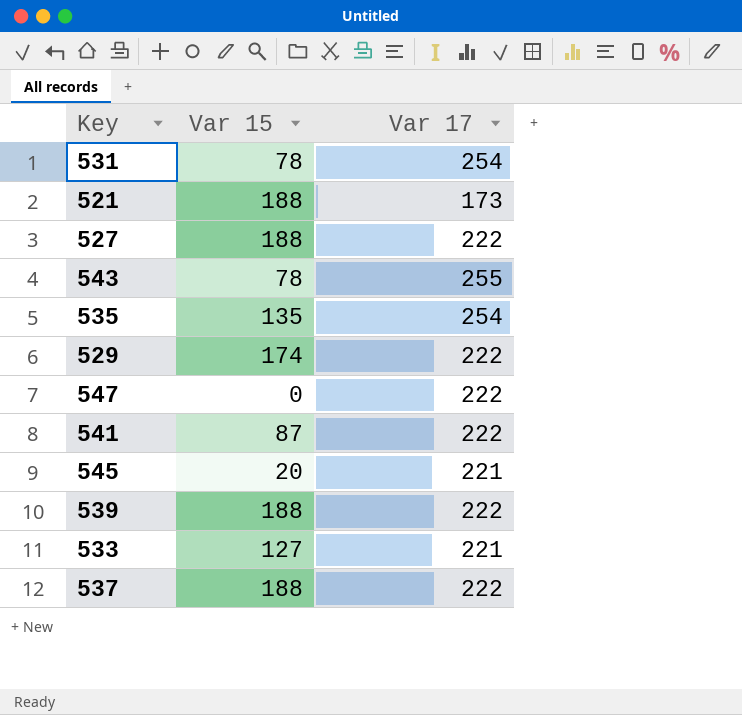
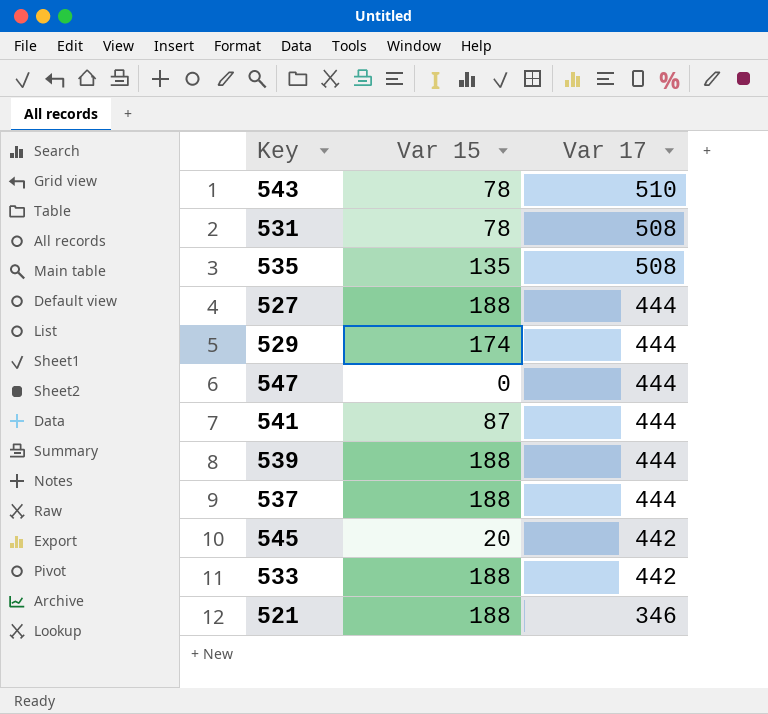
row order: none -> Var 17 descending
543 | Var 17: 255 -> 510
531 | Var 17: 254 -> 508
535 | Var 17: 254 -> 508
527 | Var 17: 222 -> 444
529 | Var 17: 222 -> 444
547 | Var 17: 222 -> 444
541 | Var 17: 222 -> 444
539 | Var 17: 222 -> 444
537 | Var 17: 222 -> 444
545 | Var 17: 221 -> 442
533 | Var 15: 127 -> 188
533 | Var 17: 221 -> 442
521 | Var 17: 173 -> 346

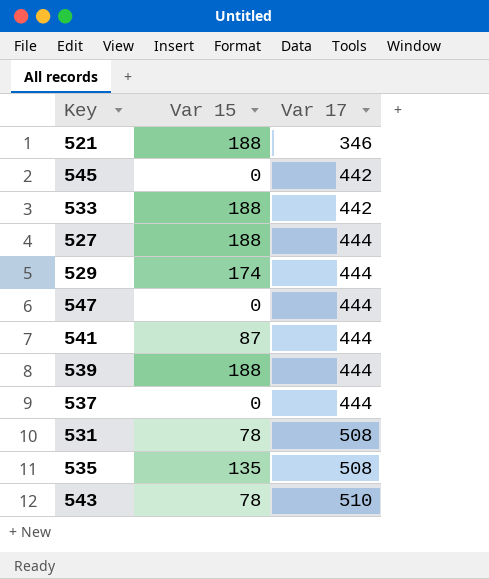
row order: Var 17 descending -> Var 17 ascending
545 | Var 15: 20 -> 0
537 | Var 15: 188 -> 0

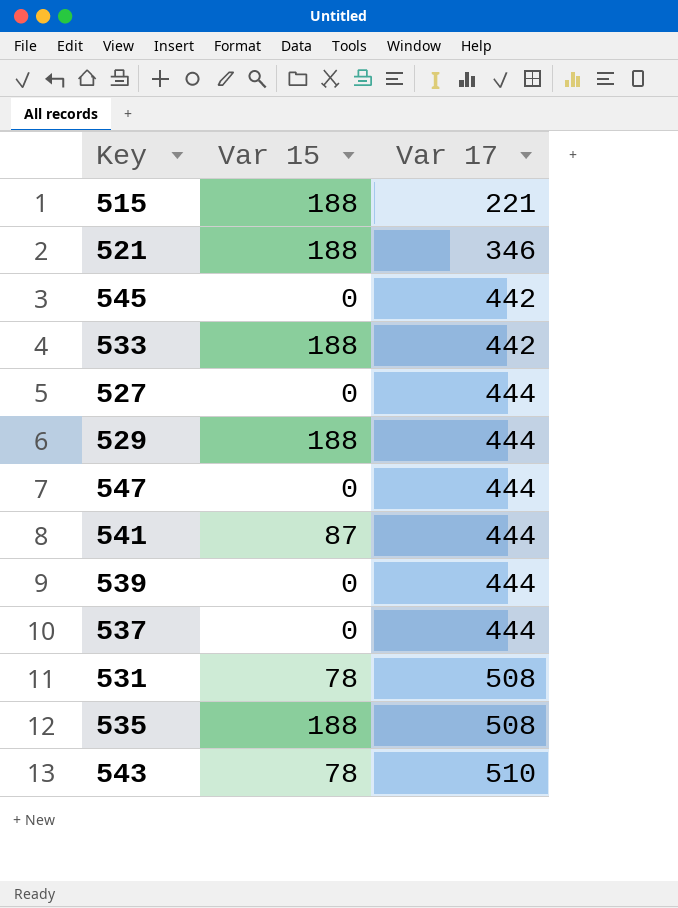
row 515: none -> 188 | 221
527 | Var 15: 188 -> 0
529 | Var 15: 174 -> 188
539 | Var 15: 188 -> 0
535 | Var 15: 135 -> 188

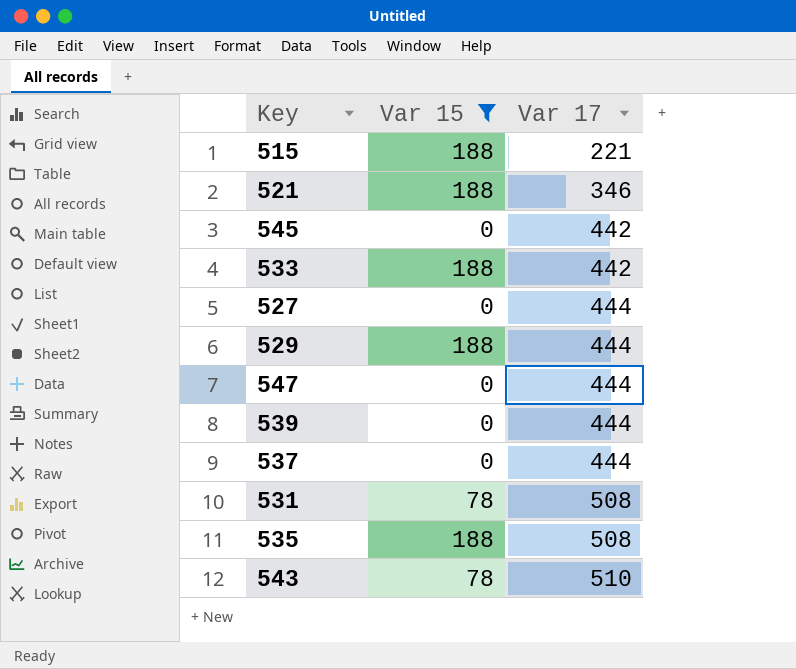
filter: none -> Var 15 != 87

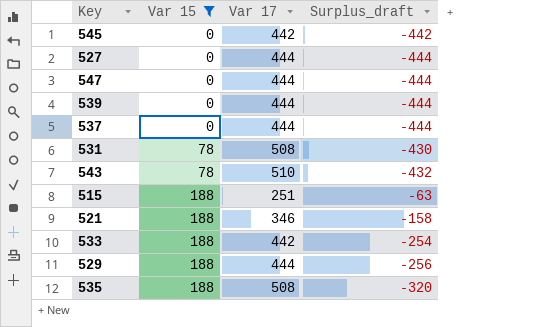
row order: Var 17 ascending -> Var 15 ascending
column Surplus_draft | formula: none -> [Var 15] - [Var 17]
515 | Var 17: 221 -> 251

